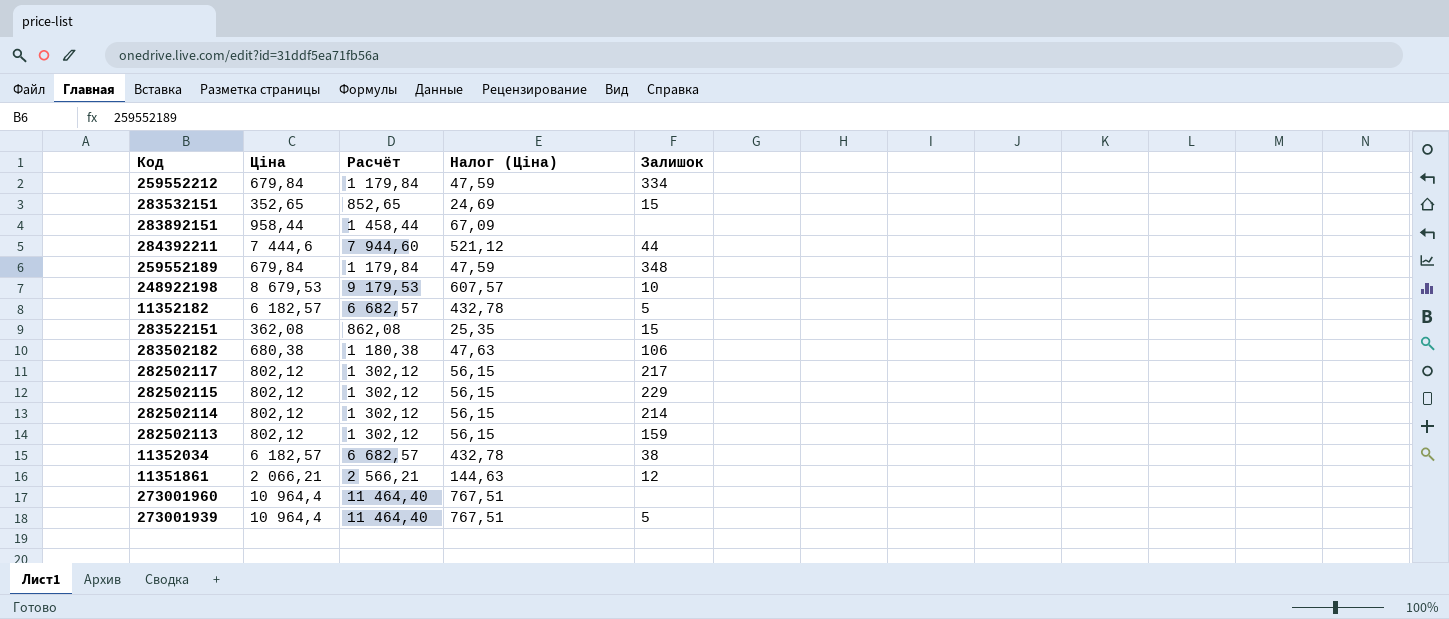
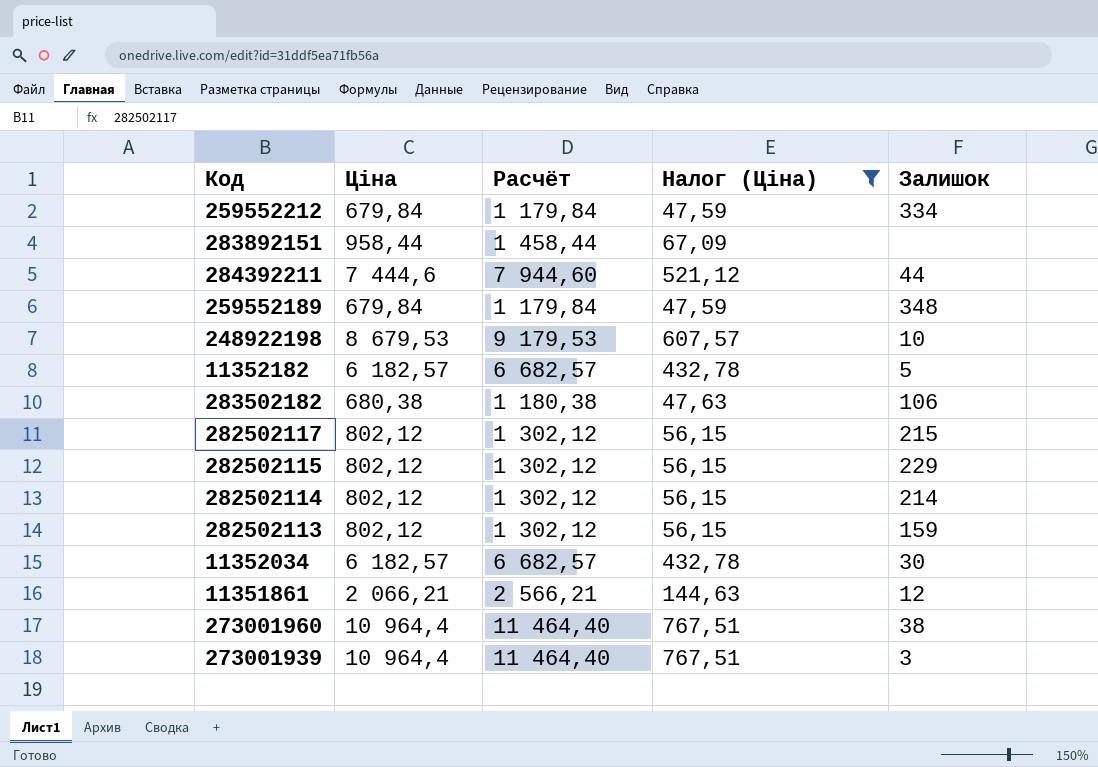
filter: none -> Налог (Ціна) >= 47,59
282502117 | Залишок: 217 -> 215
11352034 | Залишок: 38 -> 30
273001960 | Залишок: none -> 38
273001939 | Залишок: 5 -> 3

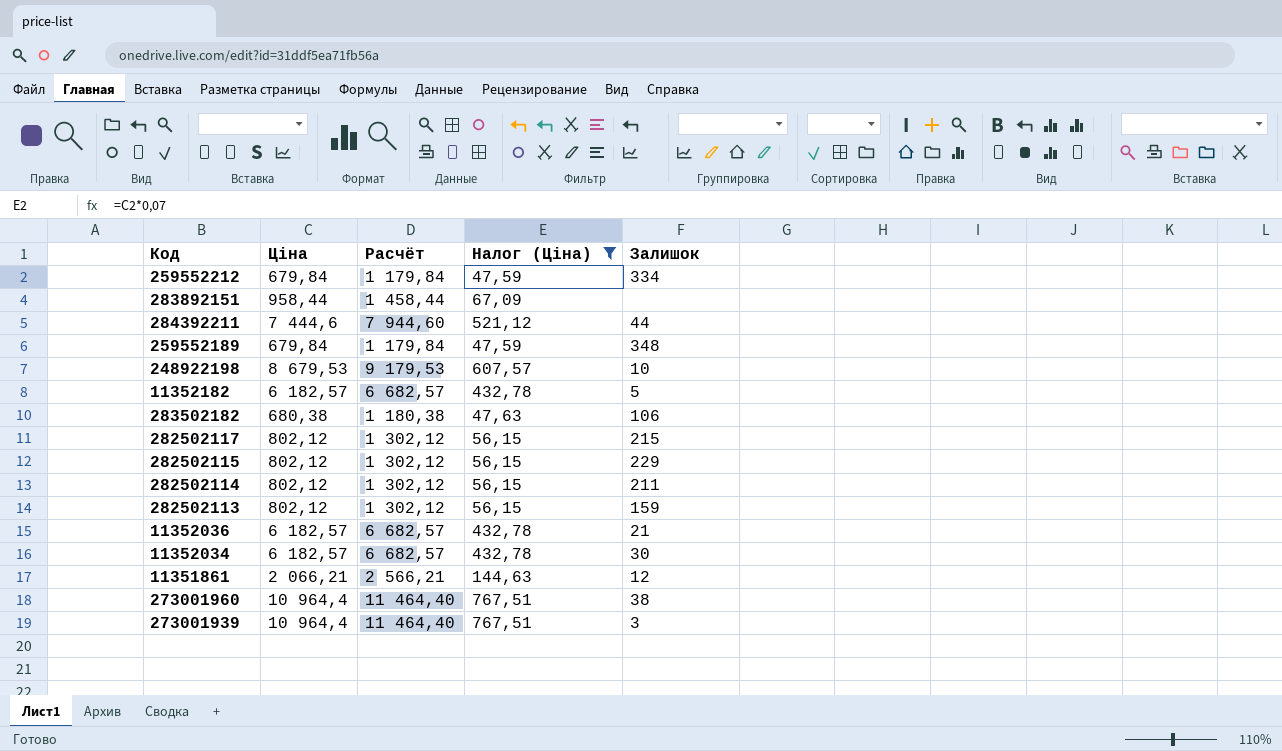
282502114 | Залишок: 214 -> 211
row 11352036: none -> 6 182,57 | 6 682,57 | 432,78 | 21

